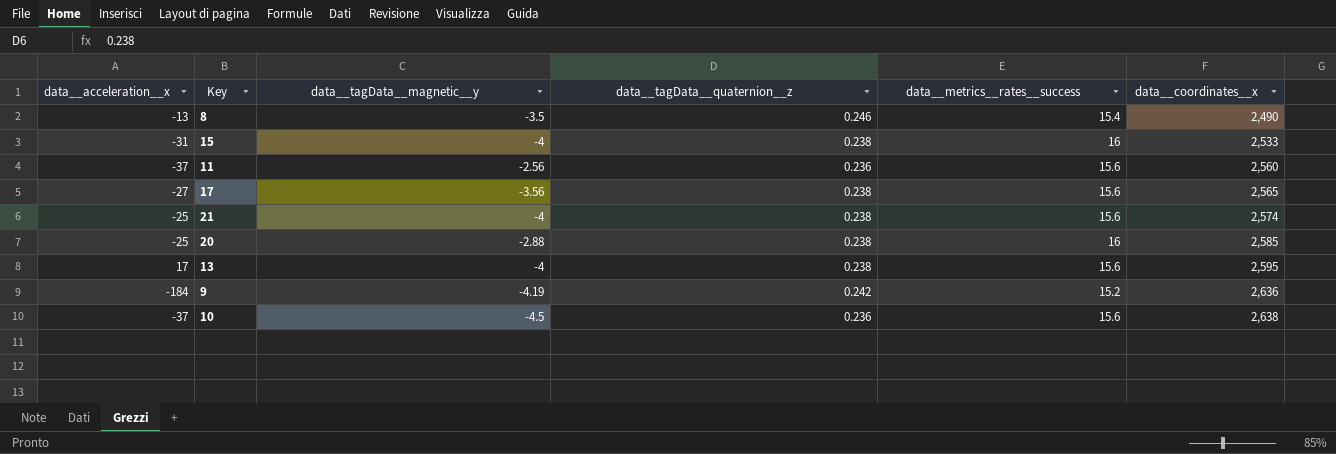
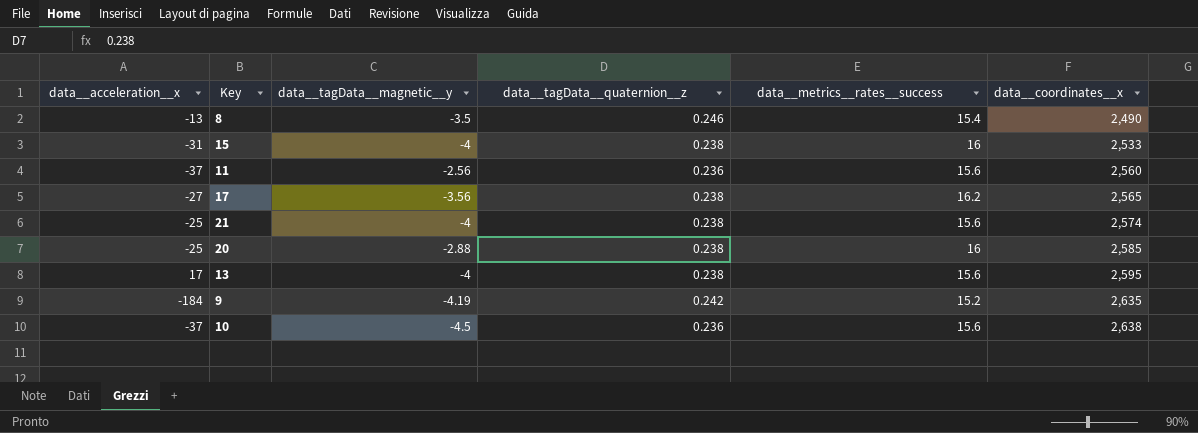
17 | data__metrics__rates__success: 15.6 -> 16.2
9 | data__coordinates__x: 2,636 -> 2,635

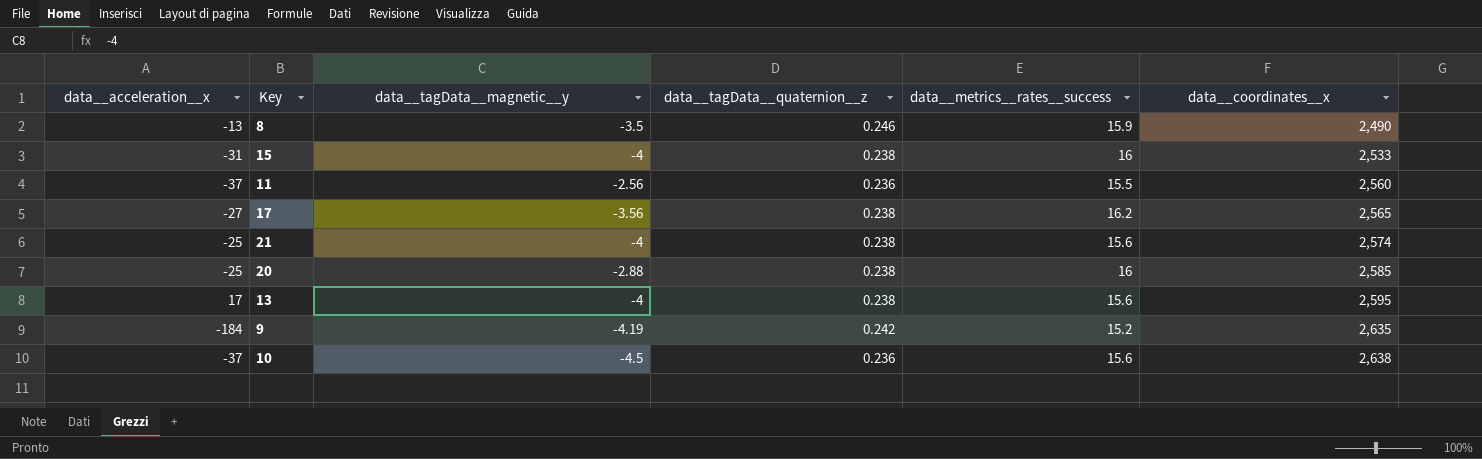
8 | data__metrics__rates__success: 15.4 -> 15.9
11 | data__metrics__rates__success: 15.6 -> 15.5

